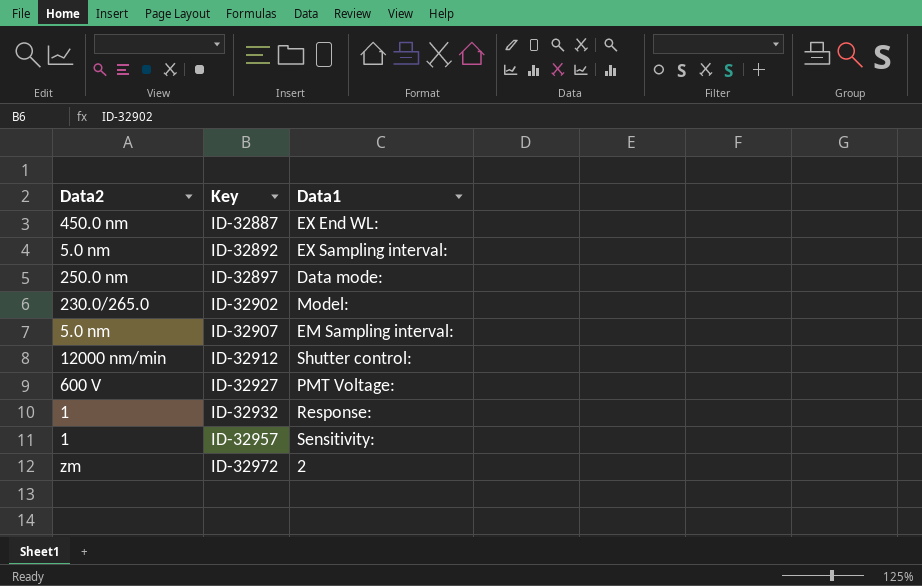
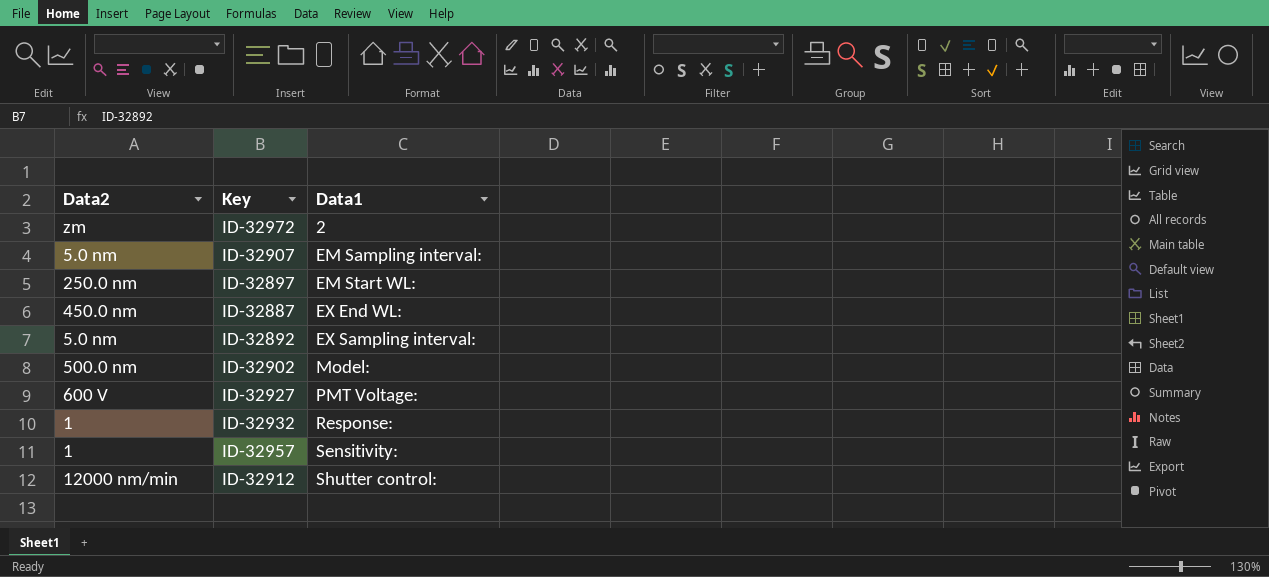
row order: Key ascending -> Data1 ascending
ID-32897 | Data1: Data mode: -> EM Start WL:
ID-32902 | Data2: 230.0/265.0 -> 500.0 nm

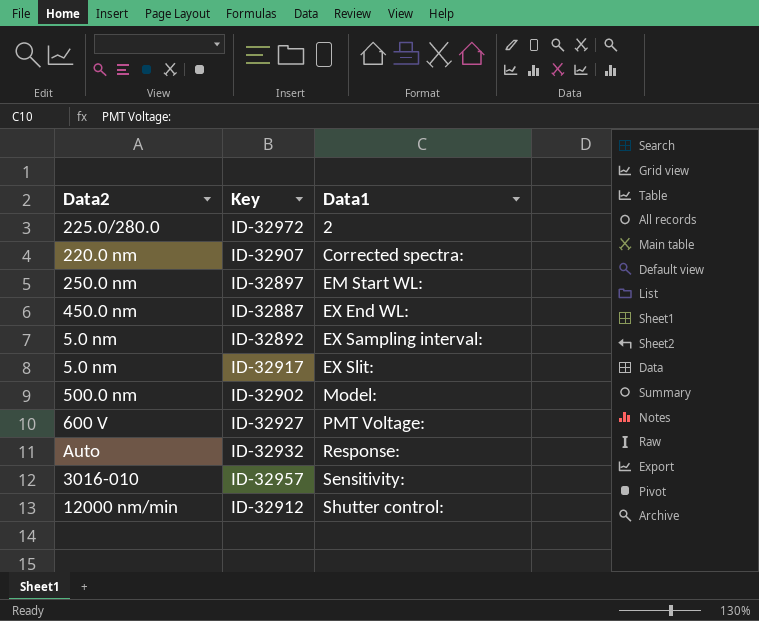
ID-32972 | Data2: zm -> 225.0/280.0
ID-32907 | Data2: 5.0 nm -> 220.0 nm
ID-32907 | Data1: EM Sampling interval: -> Corrected spectra:
row ID-32917: none -> 5.0 nm | EX Slit:
ID-32932 | Data2: 1 -> Auto
ID-32957 | Data2: 1 -> 3016-010

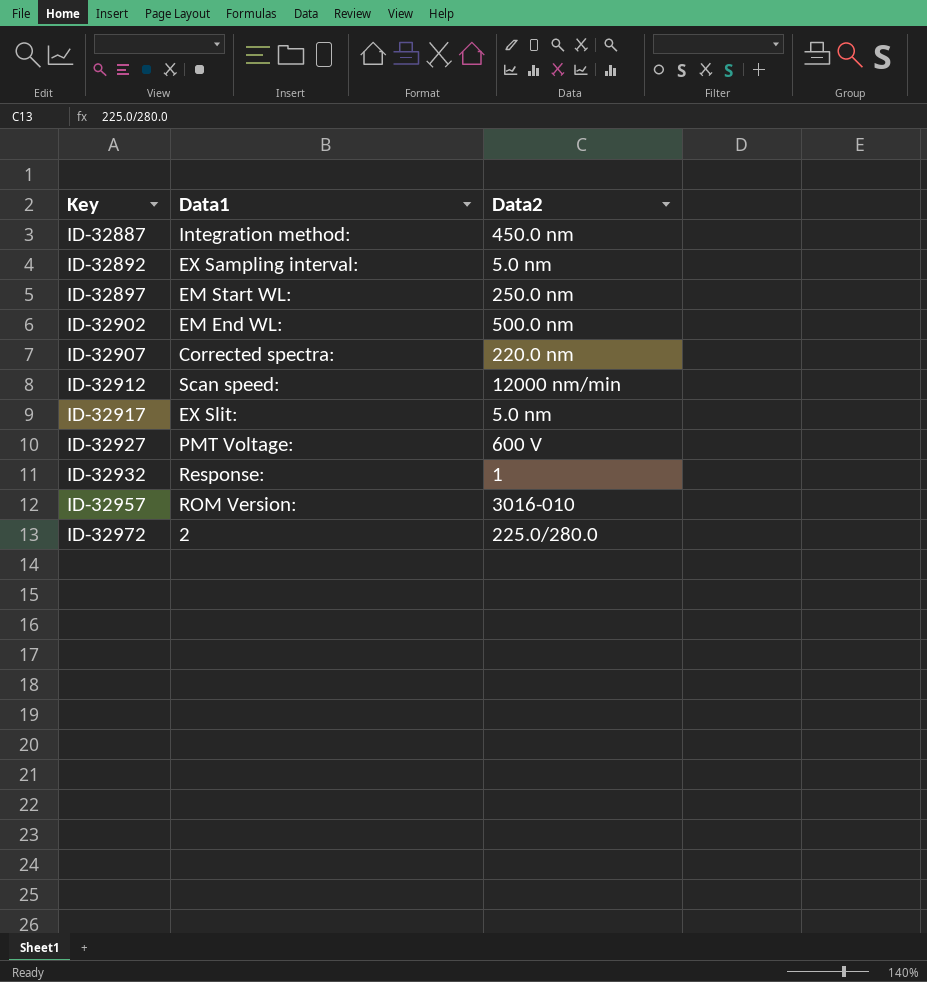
row order: Data1 ascending -> Key ascending
column Data2 | position: 1 -> 3
ID-32887 | Data1: EX End WL: -> Integration method:
ID-32902 | Data1: Model: -> EM End WL:
ID-32912 | Data1: Shutter control: -> Scan speed:
ID-32932 | Data2: Auto -> 1
ID-32957 | Data1: Sensitivity: -> ROM Version:

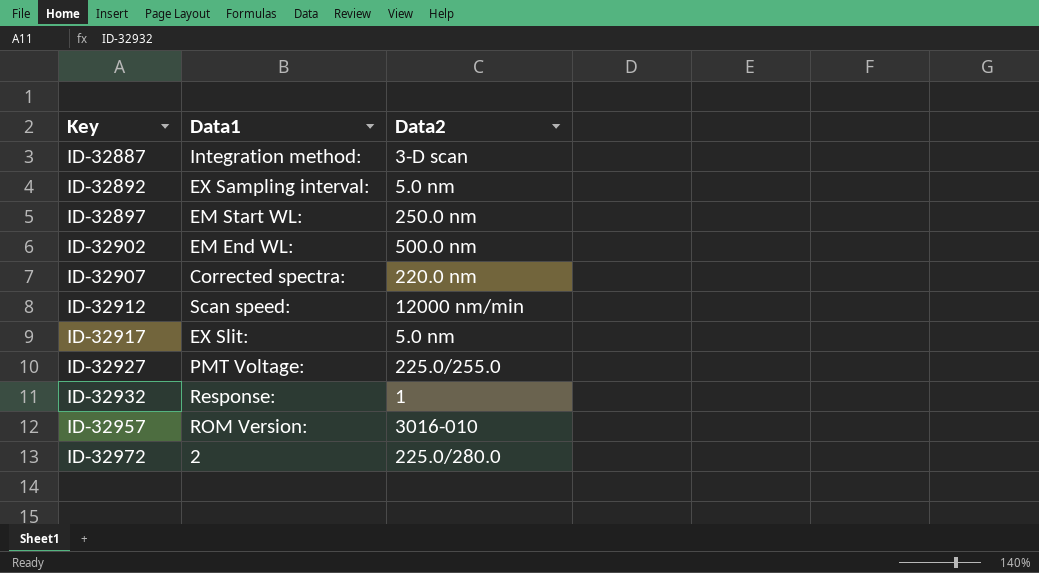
ID-32887 | Data2: 450.0 nm -> 3-D scan
ID-32927 | Data2: 600 V -> 225.0/255.0

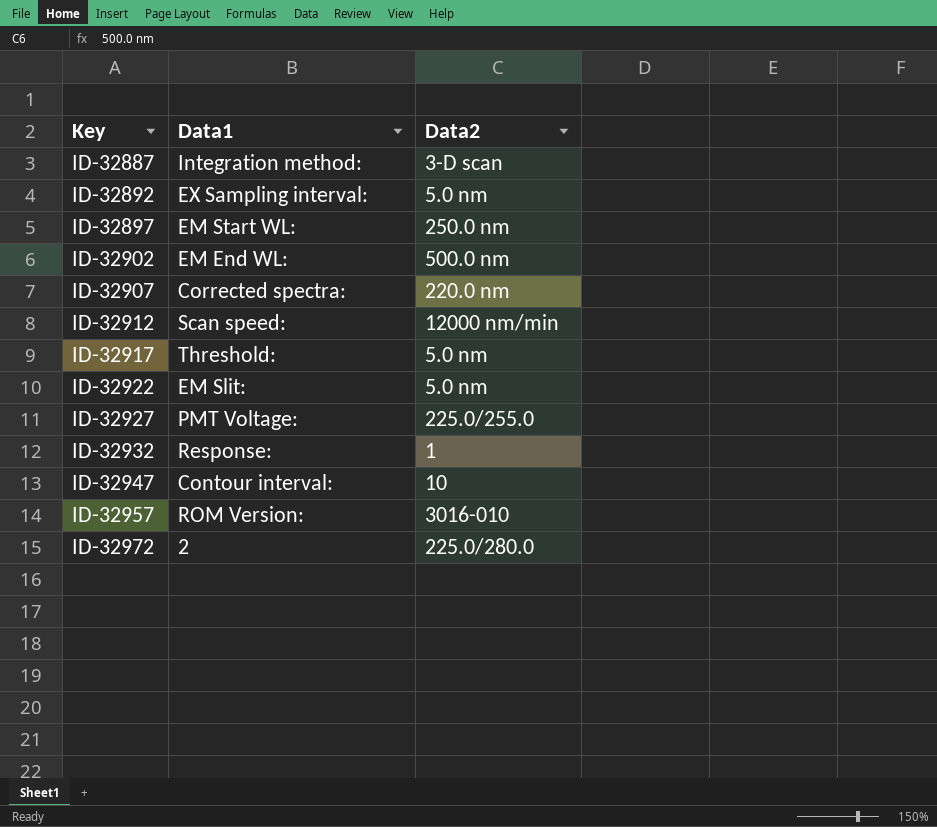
ID-32917 | Data1: EX Slit: -> Threshold:
row ID-32922: none -> EM Slit: | 5.0 nm
row ID-32947: none -> Contour interval: | 10

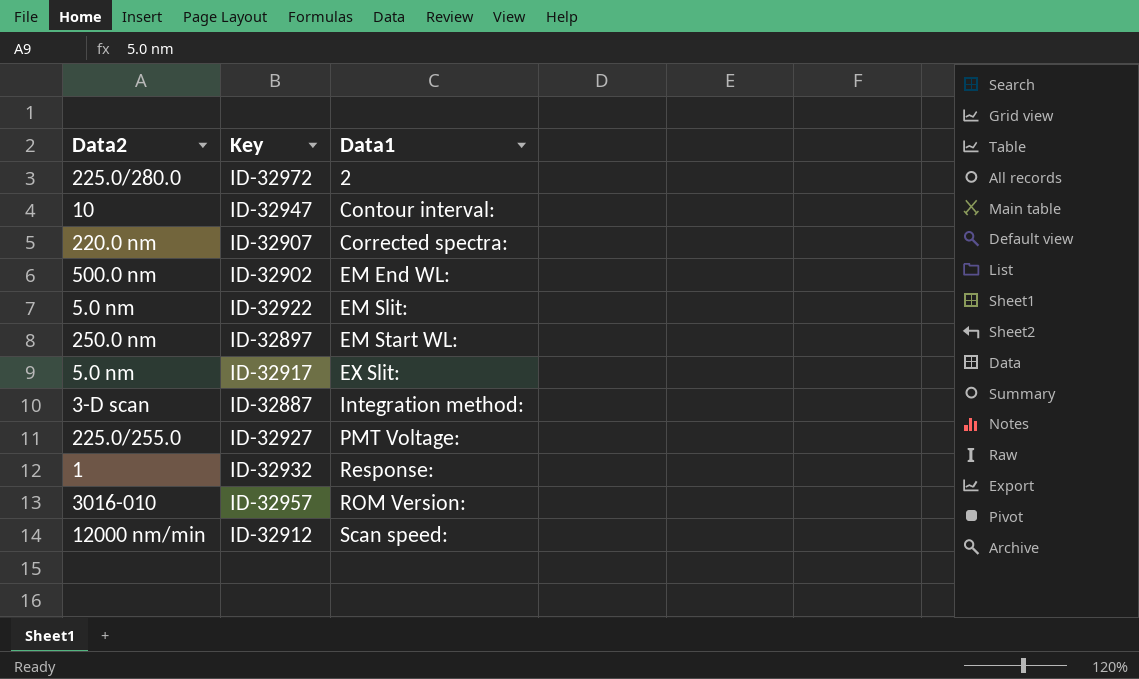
row order: Key ascending -> Data1 ascending
column Data2 | position: 3 -> 1
row ID-32892: EX Sampling interval: | 5.0 nm -> none
ID-32917 | Data1: Threshold: -> EX Slit:

